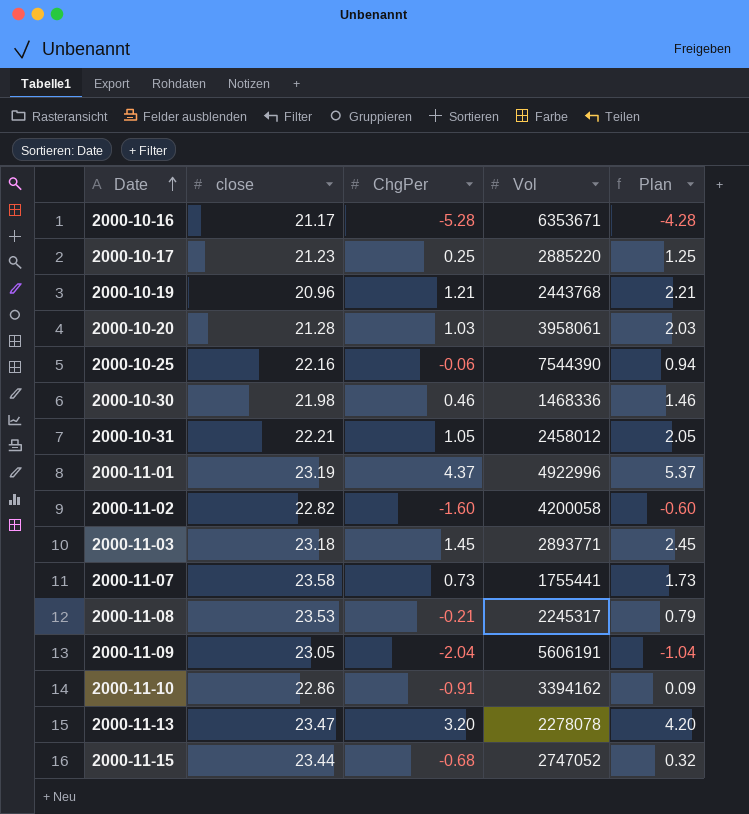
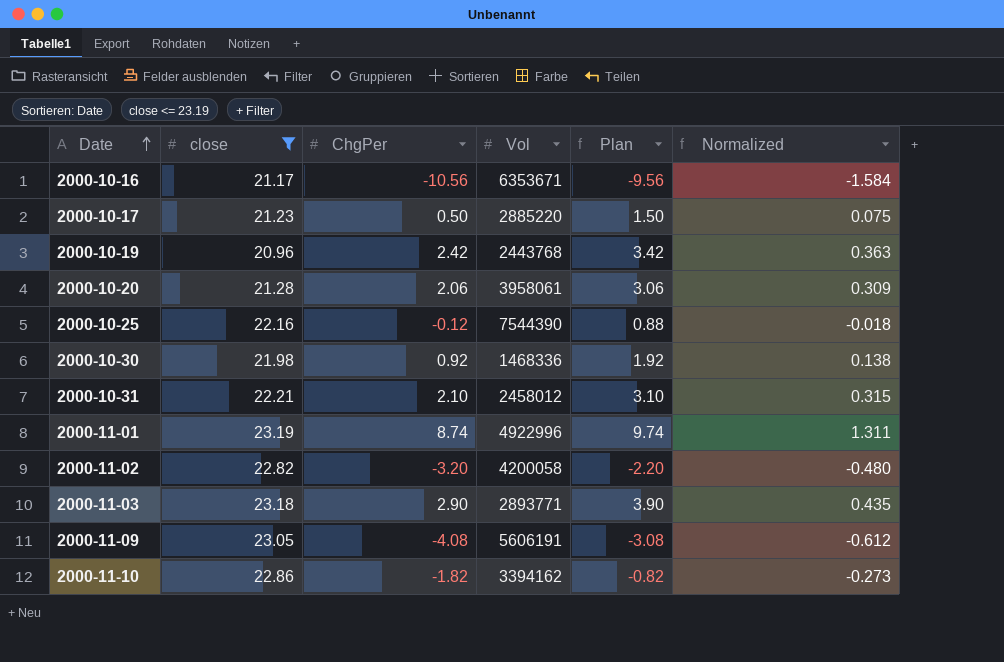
filter: none -> close <= 23.19
column Normalized | formula: none -> [ChgPer] * 0.15
2000-10-16 | ChgPer: -5.28 -> -10.56
2000-10-16 | Plan: -4.28 -> -9.56
2000-10-17 | ChgPer: 0.25 -> 0.50
2000-10-17 | Plan: 1.25 -> 1.50
2000-10-19 | ChgPer: 1.21 -> 2.42
2000-10-19 | Plan: 2.21 -> 3.42
2000-10-20 | ChgPer: 1.03 -> 2.06
2000-10-20 | Plan: 2.03 -> 3.06
2000-10-25 | ChgPer: -0.06 -> -0.12
2000-10-25 | Plan: 0.94 -> 0.88
2000-10-30 | ChgPer: 0.46 -> 0.92
2000-10-30 | Plan: 1.46 -> 1.92
2000-10-31 | ChgPer: 1.05 -> 2.10
2000-10-31 | Plan: 2.05 -> 3.10
2000-11-01 | ChgPer: 4.37 -> 8.74
2000-11-01 | Plan: 5.37 -> 9.74
2000-11-02 | ChgPer: -1.60 -> -3.20
2000-11-02 | Plan: -0.60 -> -2.20
2000-11-03 | ChgPer: 1.45 -> 2.90
2000-11-03 | Plan: 2.45 -> 3.90
2000-11-09 | ChgPer: -2.04 -> -4.08
2000-11-09 | Plan: -1.04 -> -3.08
2000-11-10 | ChgPer: -0.91 -> -1.82
2000-11-10 | Plan: 0.09 -> -0.82

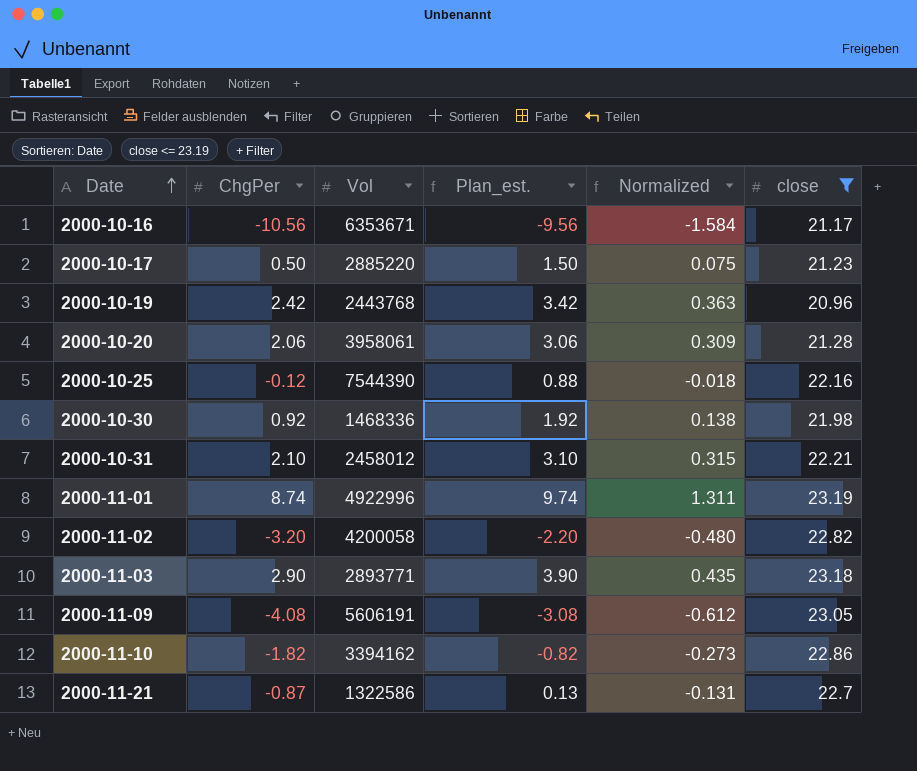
column name: Plan -> Plan_est.
column close | position: 2 -> 6
row 2000-11-21: none -> -0.87 | 1322586 | 0.13 | -0.131 | 22.7

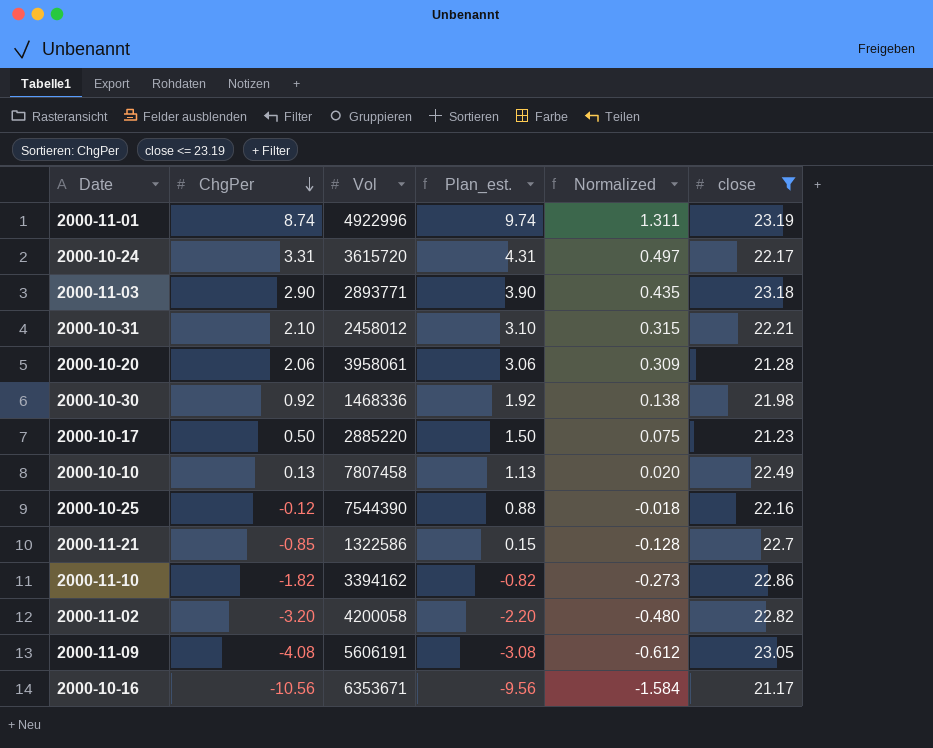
row order: Date ascending -> ChgPer descending
row 2000-10-19: 2.42 | 2443768 | 3.42 | 0.363 | 20.96 -> none
row 2000-10-24: none -> 3.31 | 3615720 | 4.31 | 0.497 | 22.17
row 2000-10-10: none -> 0.13 | 7807458 | 1.13 | 0.020 | 22.49
2000-11-21 | ChgPer: -0.87 -> -0.85
2000-11-21 | Plan_est.: 0.13 -> 0.15
2000-11-21 | Normalized: -0.131 -> -0.128

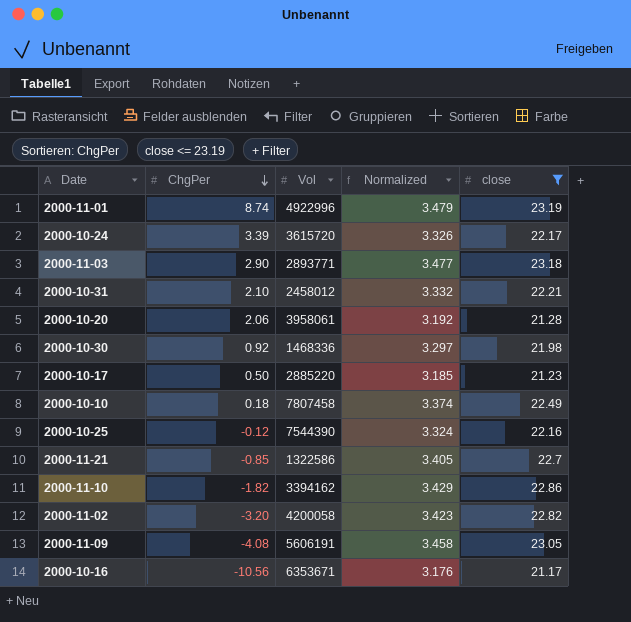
column Plan_est. | formula: [ChgPer] + 1 -> none
column Normalized | formula: [ChgPer] * 0.15 -> [close] * 0.15
2000-10-24 | ChgPer: 3.31 -> 3.39
2000-10-10 | ChgPer: 0.13 -> 0.18

